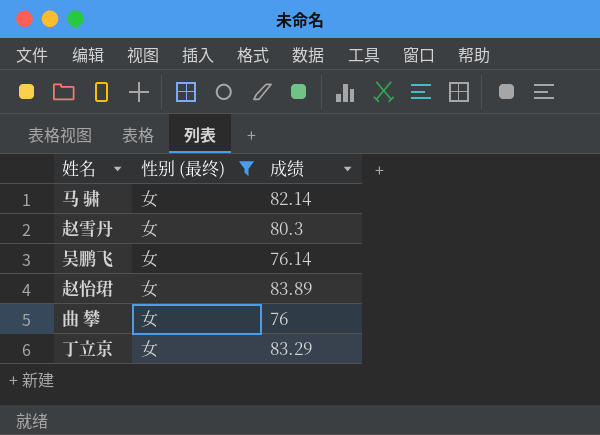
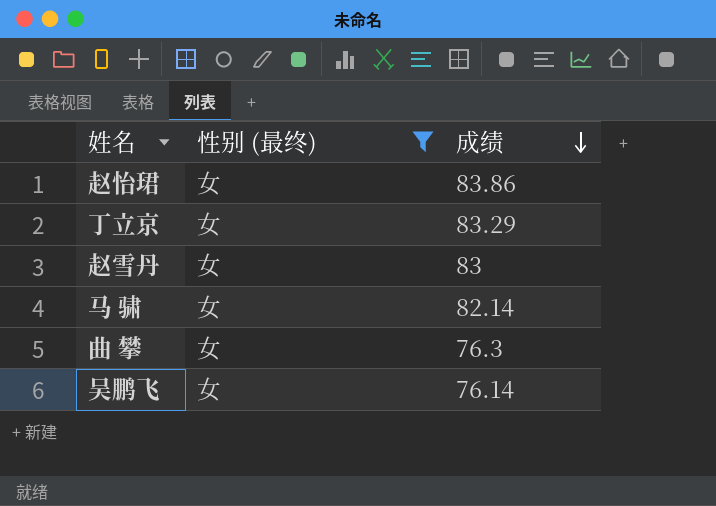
row order: none -> 成绩 descending
赵怡珺 | 成绩: 83.89 -> 83.86
赵雪丹 | 成绩: 80.3 -> 83
曲 攀 | 成绩: 76 -> 76.3

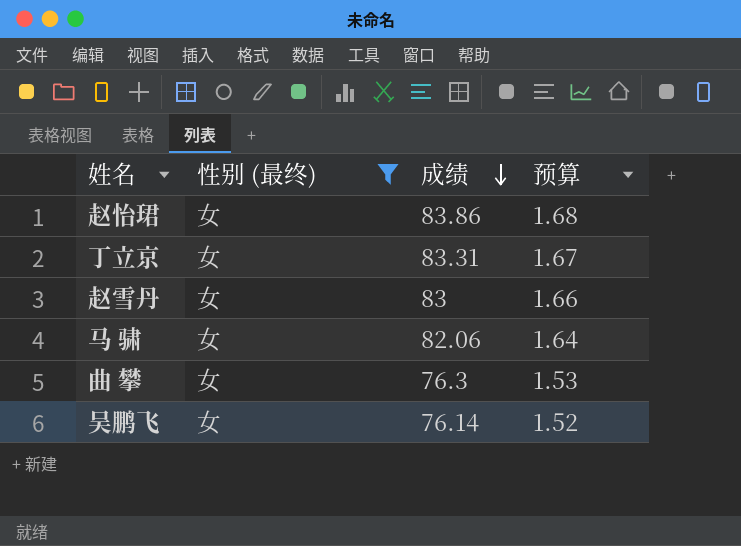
column 预算 | formula: none -> [成绩] * 0.02
丁立京 | 成绩: 83.29 -> 83.31
马 骕 | 成绩: 82.14 -> 82.06

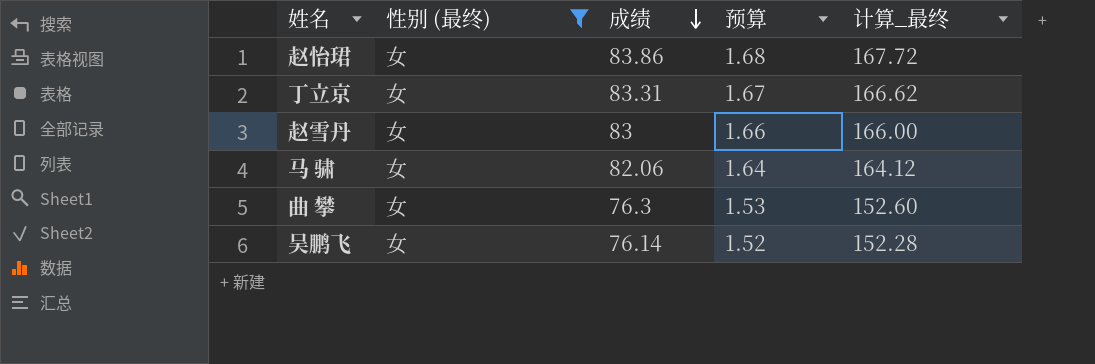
column 计算_最终 | formula: none -> [成绩] * 2

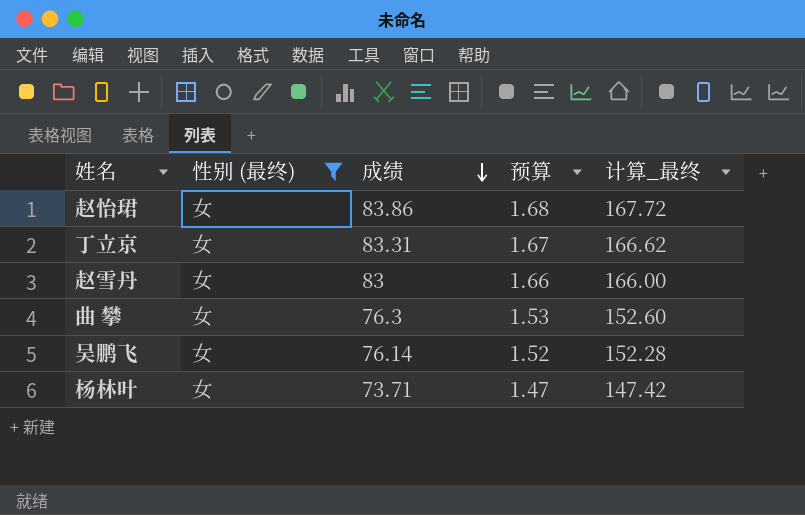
row 马 骕: 女 | 82.06 | 1.64 | 164.12 -> none
row 杨林叶: none -> 女 | 73.71 | 1.47 | 147.42

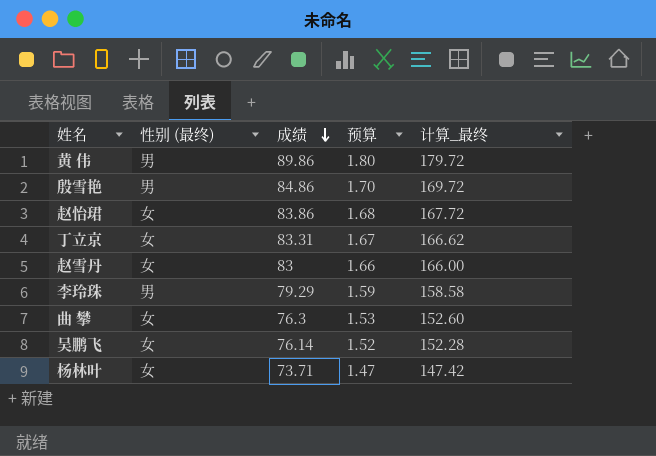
filter: 性别 (最终) = 女 -> none

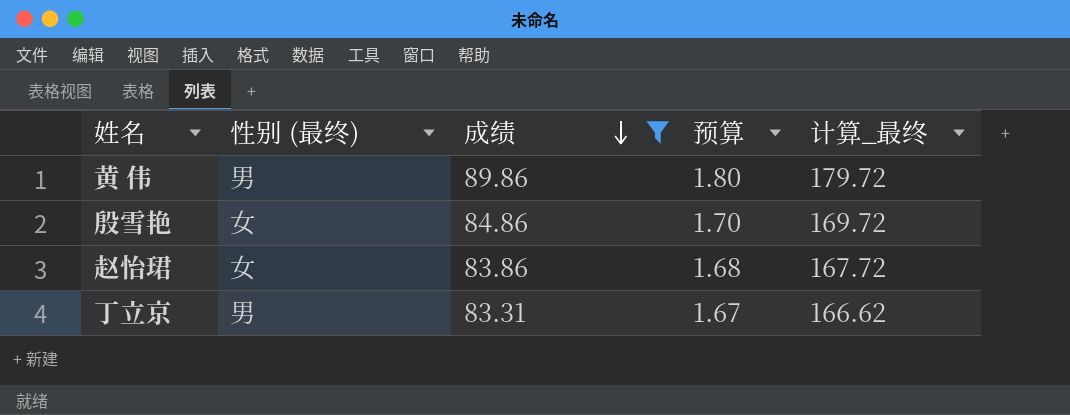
filter: none -> 成绩 >= 83.31
殷雪艳 | 性别 (最终): 男 -> 女
丁立京 | 性别 (最终): 女 -> 男

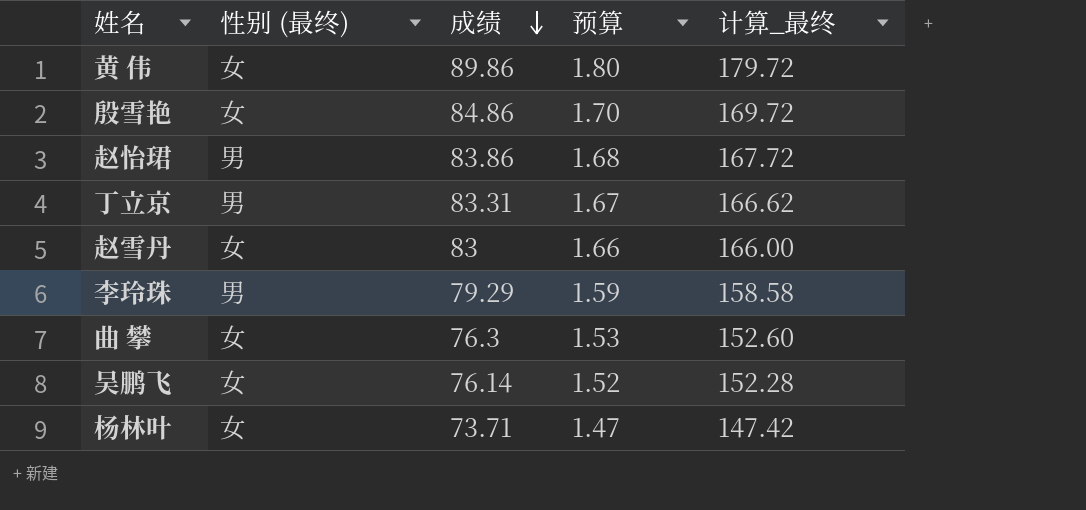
filter: 成绩 >= 83.31 -> none
黄 伟 | 性别 (最终): 男 -> 女
赵怡珺 | 性别 (最终): 女 -> 男

